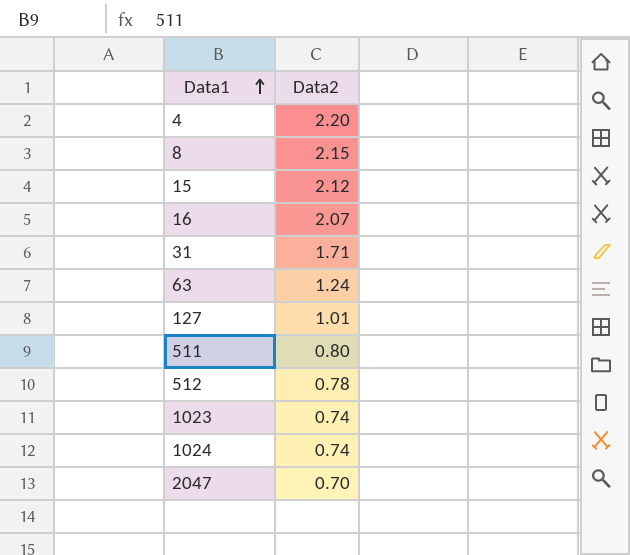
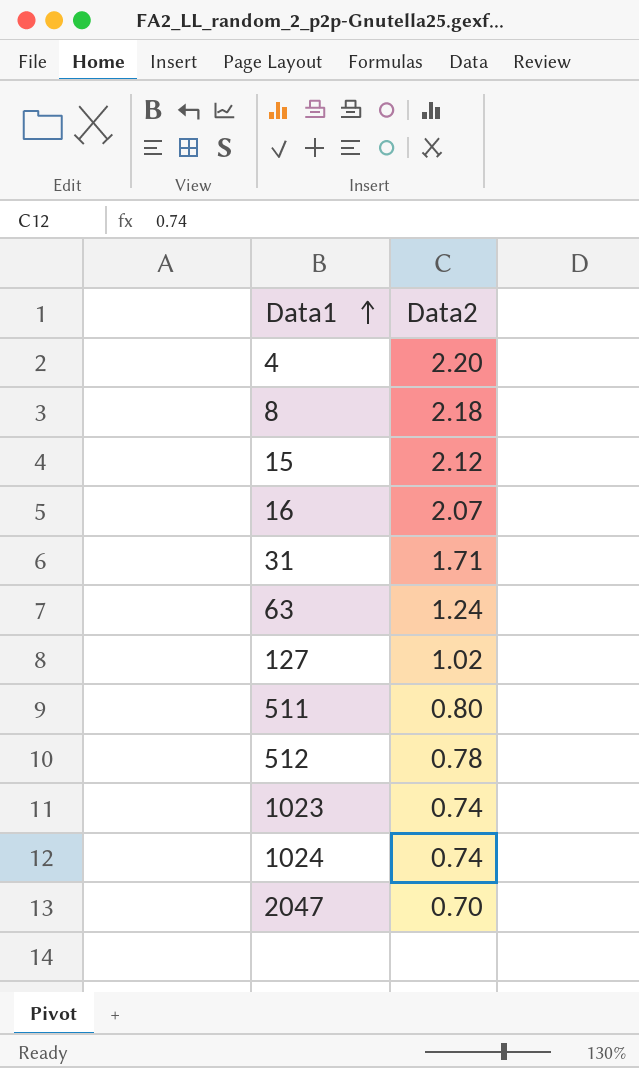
8 | Data2: 2.15 -> 2.18
127 | Data2: 1.01 -> 1.02

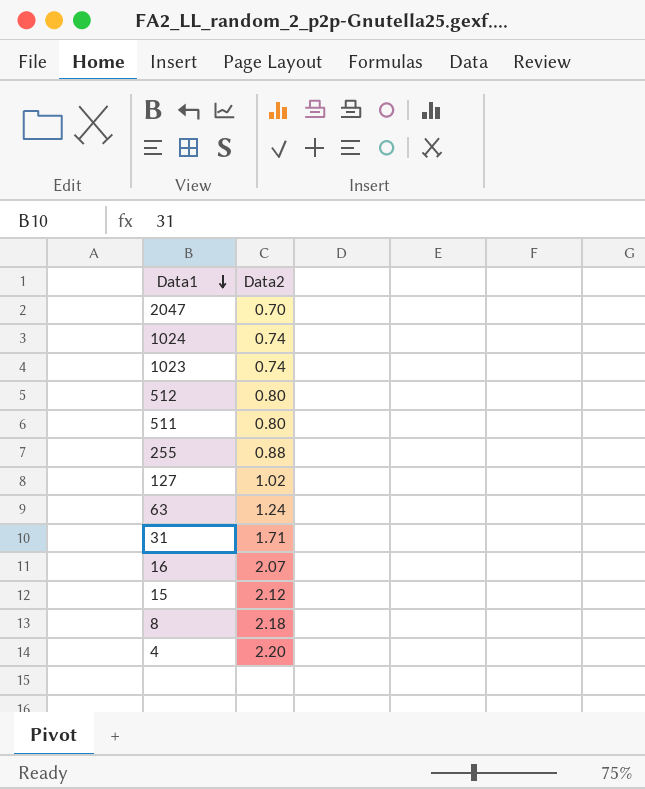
row order: Data1 ascending -> Data1 descending
512 | Data2: 0.78 -> 0.80
row 255: none -> 0.88

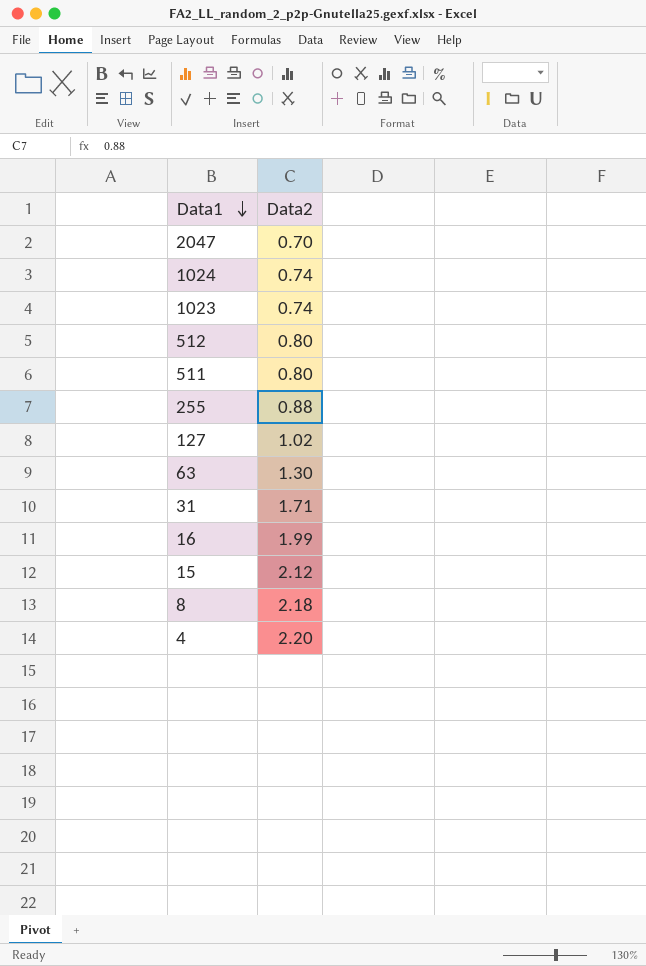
63 | Data2: 1.24 -> 1.30
16 | Data2: 2.07 -> 1.99

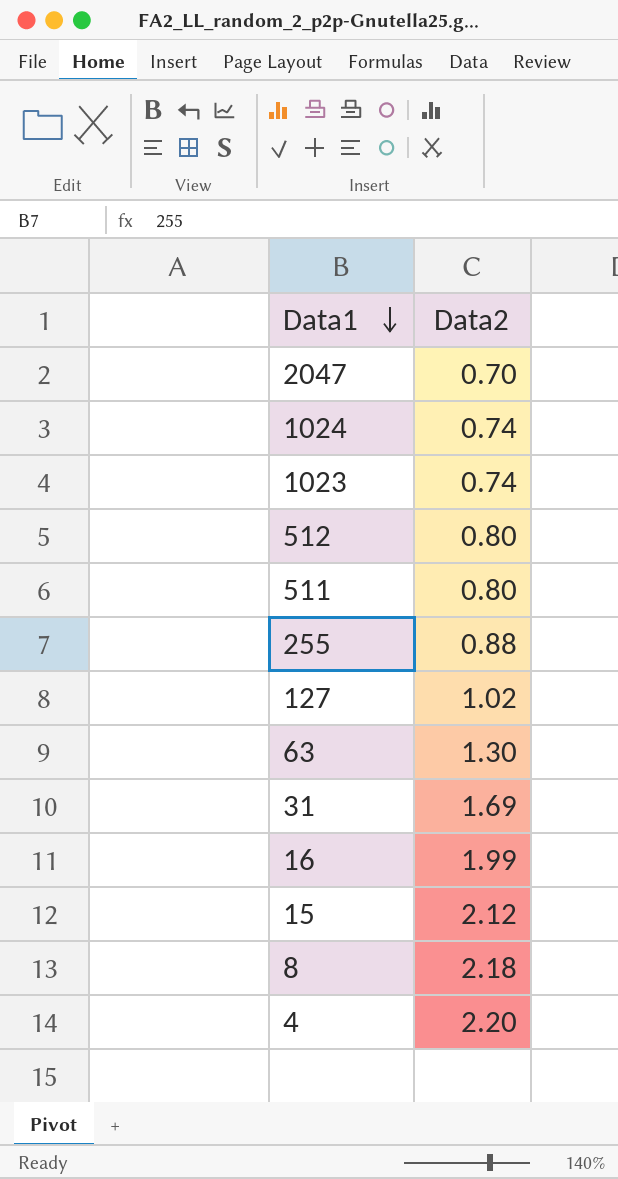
31 | Data2: 1.71 -> 1.69

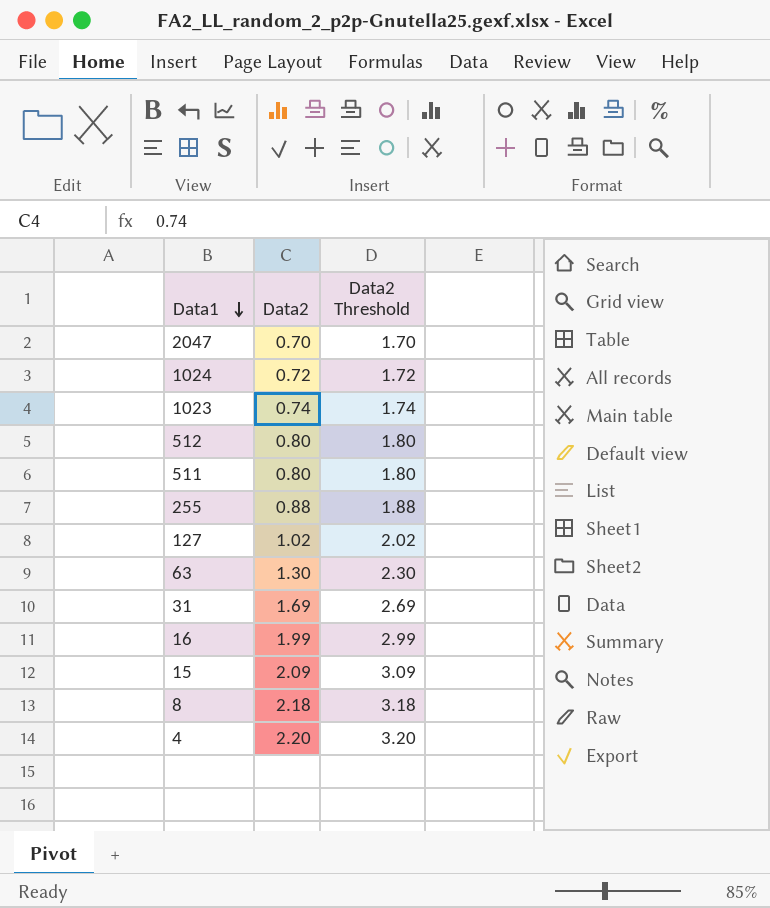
column Data2 Threshold | formula: none -> [Data2] + 1
1024 | Data2: 0.74 -> 0.72
15 | Data2: 2.12 -> 2.09

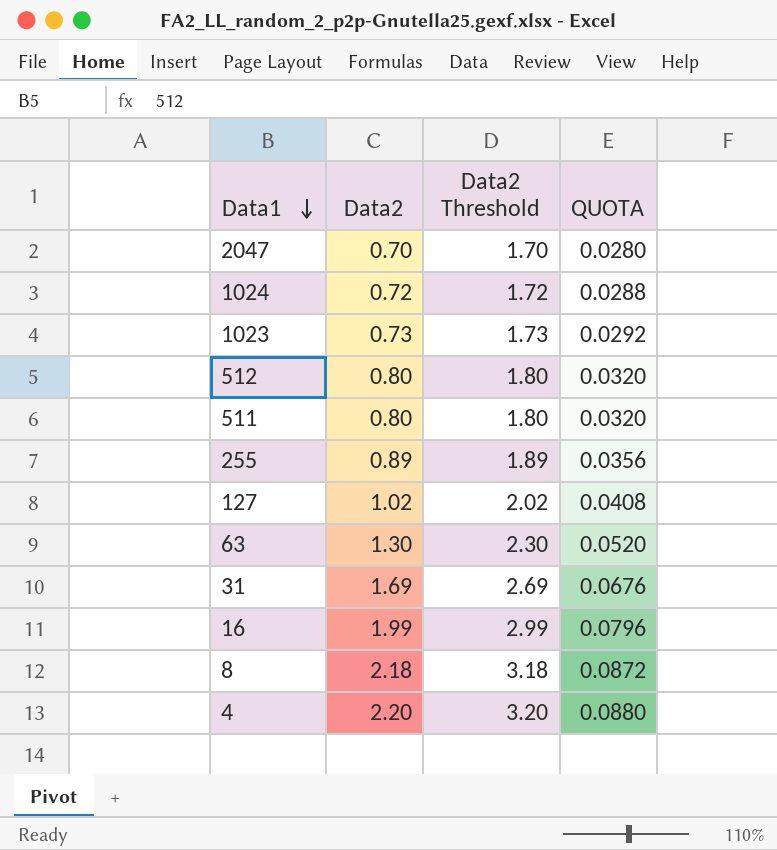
column QUOTA | formula: none -> [Data2] * 0.04
row 15: 2.09 | 3.09 -> none
1023 | Data2: 0.74 -> 0.73
1023 | Data2 Threshold: 1.74 -> 1.73
255 | Data2: 0.88 -> 0.89
255 | Data2 Threshold: 1.88 -> 1.89

